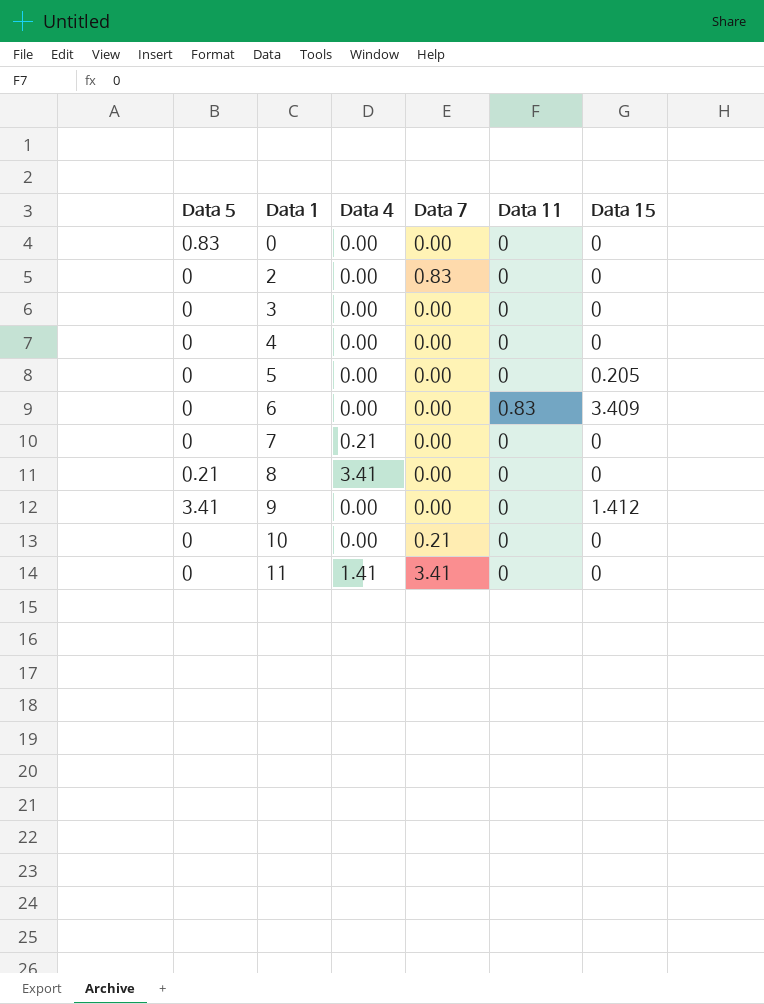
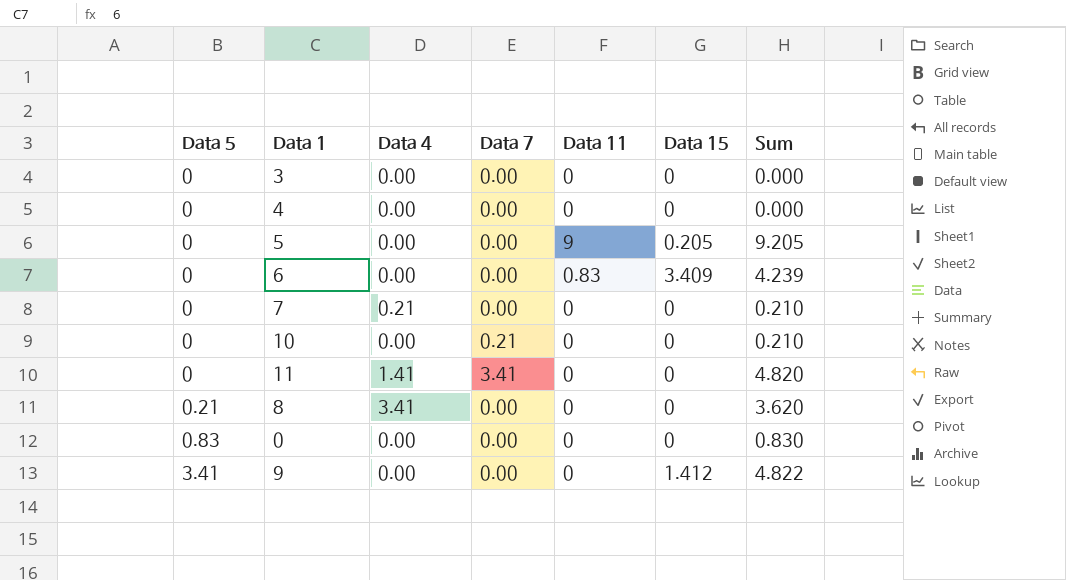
row order: Data 1 ascending -> Data 5 ascending
column Sum | formula: none -> [Data 5] + [Data 4] + [Data 7] + [Data 11] + [Data 15]
row 2: 0 | 0.00 | 0.83 | 0 | 0 -> none
5 | Data 11: 0 -> 9

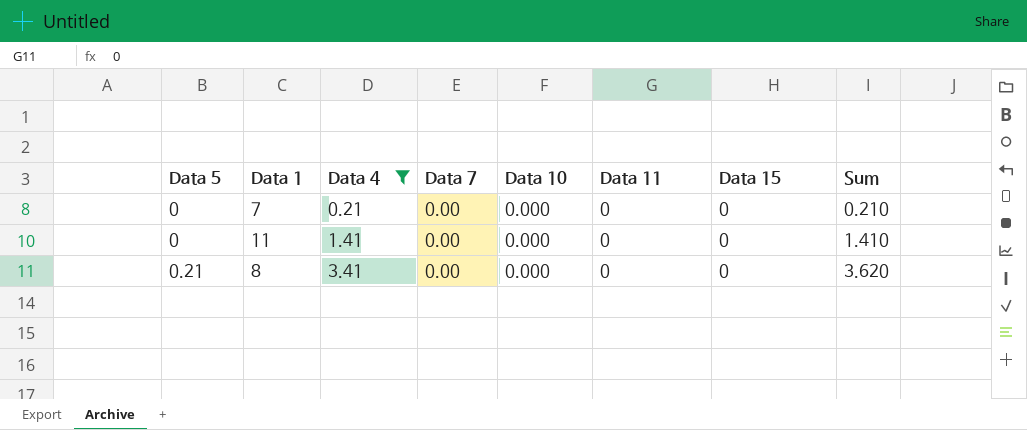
filter: none -> Data 4 != 0.00
column Data 10 | position: none -> 5
11 | Data 7: 3.41 -> 0.00
11 | Sum: 4.820 -> 1.410

